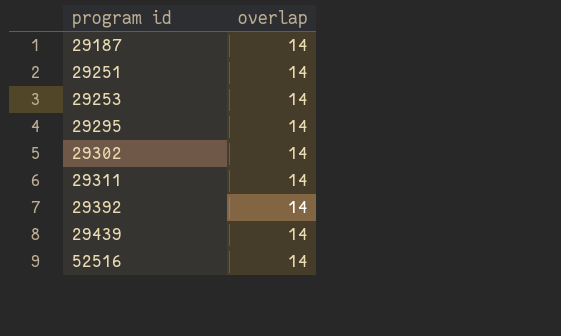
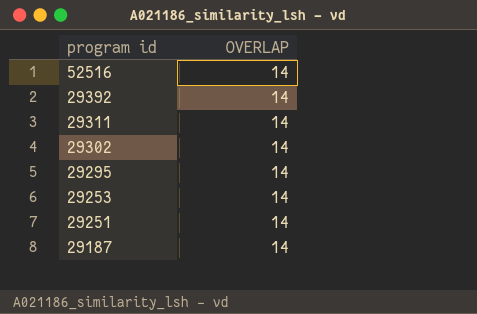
row order: program id ascending -> program id descending
column name: overlap -> OVERLAP
row 29439: 14 -> none

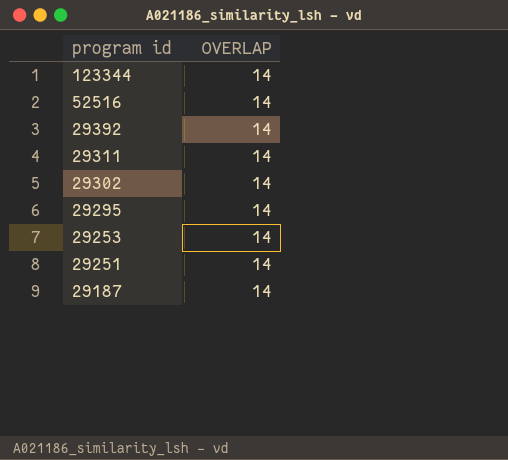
row 123344: none -> 14

